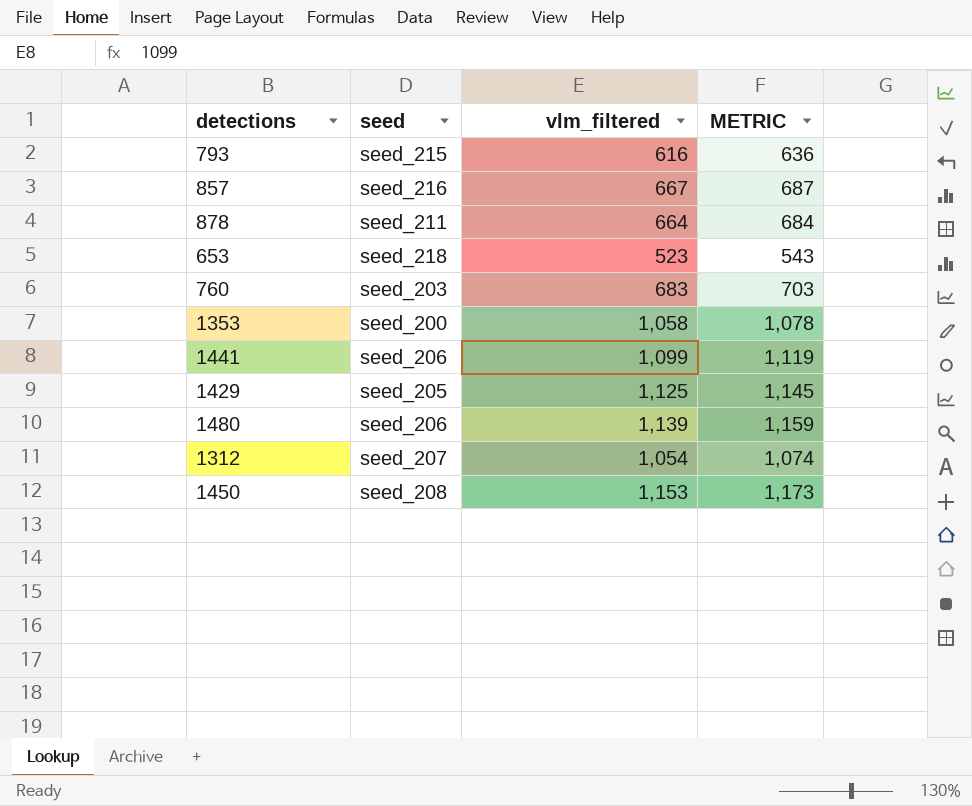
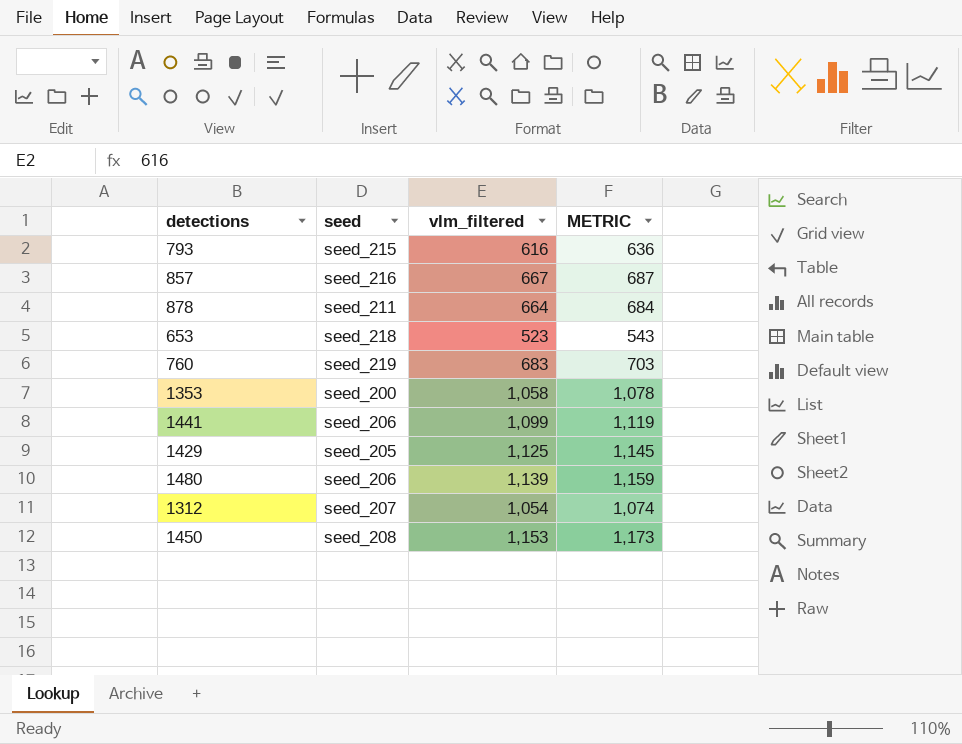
760 | seed: seed_203 -> seed_219

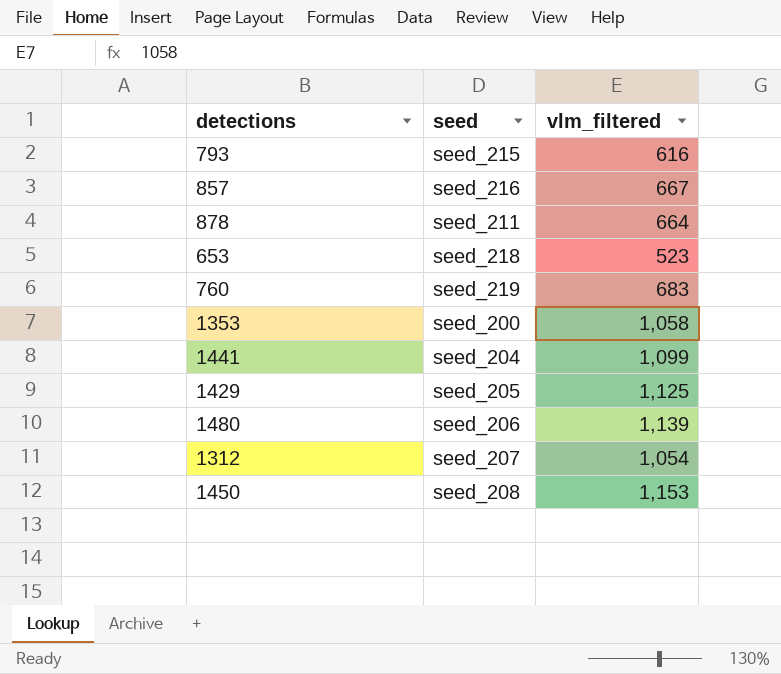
column METRIC | formula: [vlm_filtered] + 20 -> none
1441 | seed: seed_206 -> seed_204

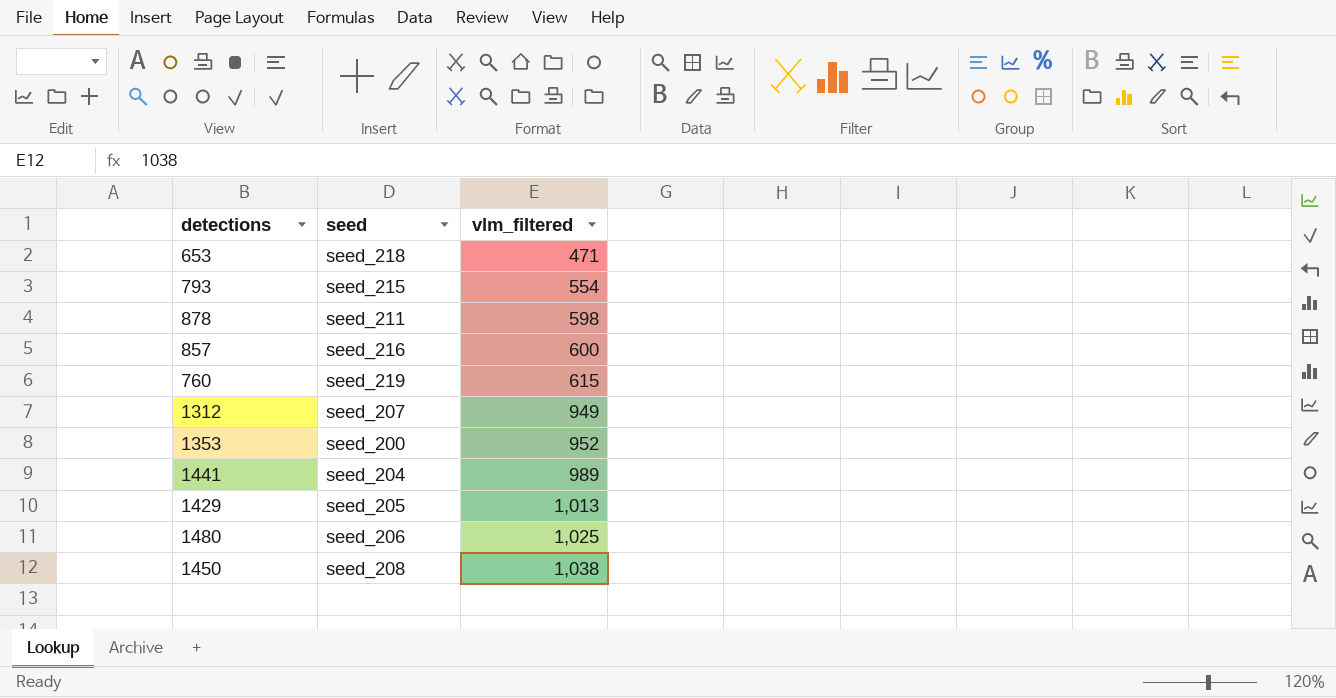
row order: none -> vlm_filtered ascending
653 | vlm_filtered: 523 -> 471
793 | vlm_filtered: 616 -> 554
878 | vlm_filtered: 664 -> 598
857 | vlm_filtered: 667 -> 600
760 | vlm_filtered: 683 -> 615
1312 | vlm_filtered: 1,054 -> 949
1353 | vlm_filtered: 1,058 -> 952
1441 | vlm_filtered: 1,099 -> 989
1429 | vlm_filtered: 1,125 -> 1,013
1480 | vlm_filtered: 1,139 -> 1,025
1450 | vlm_filtered: 1,153 -> 1,038

